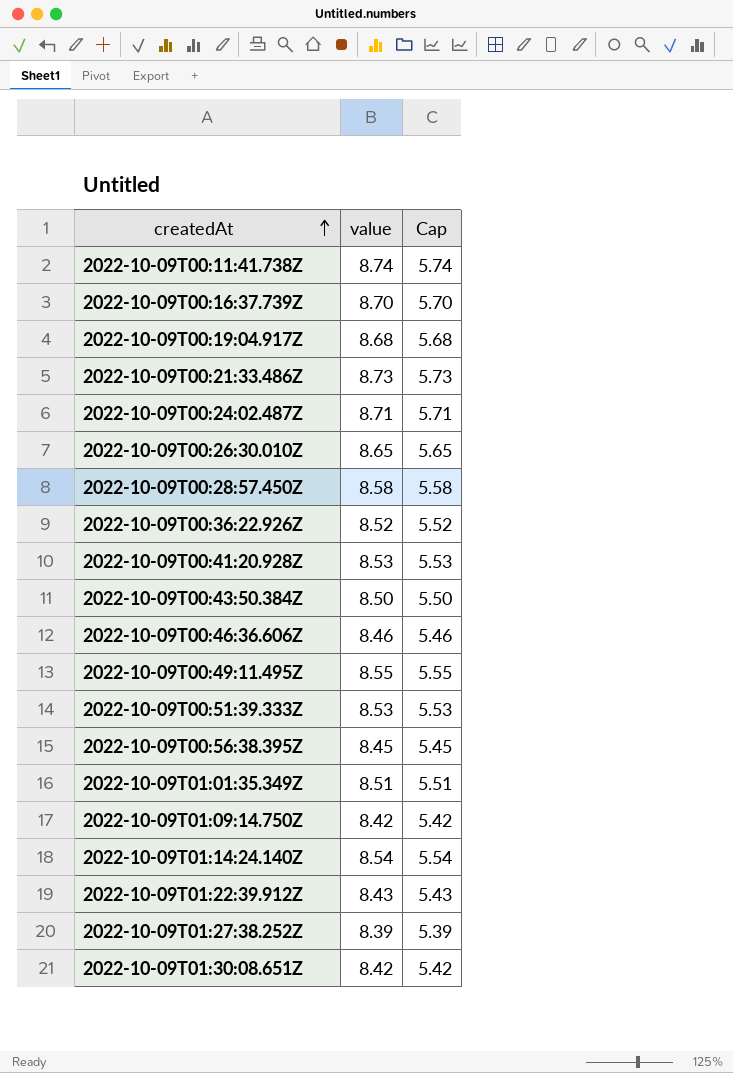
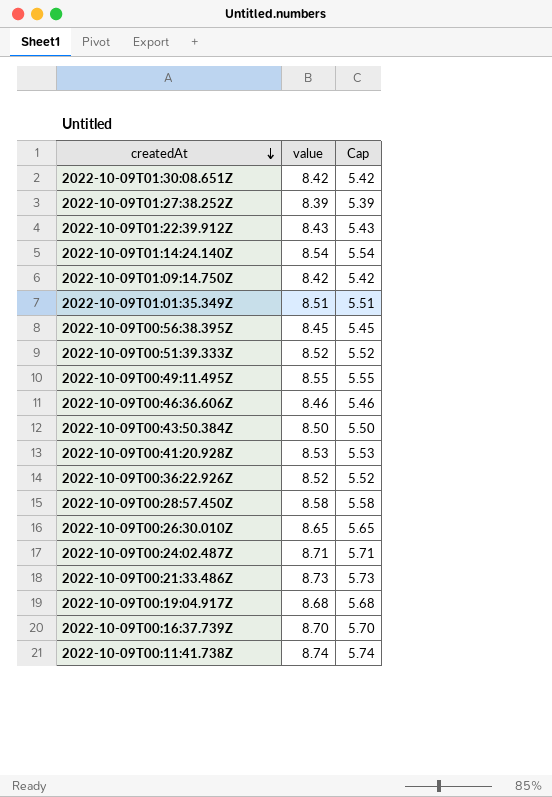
row order: createdAt ascending -> createdAt descending
2022-10-09T00:51:39.333Z | value: 8.53 -> 8.52
2022-10-09T00:51:39.333Z | Cap: 5.53 -> 5.52

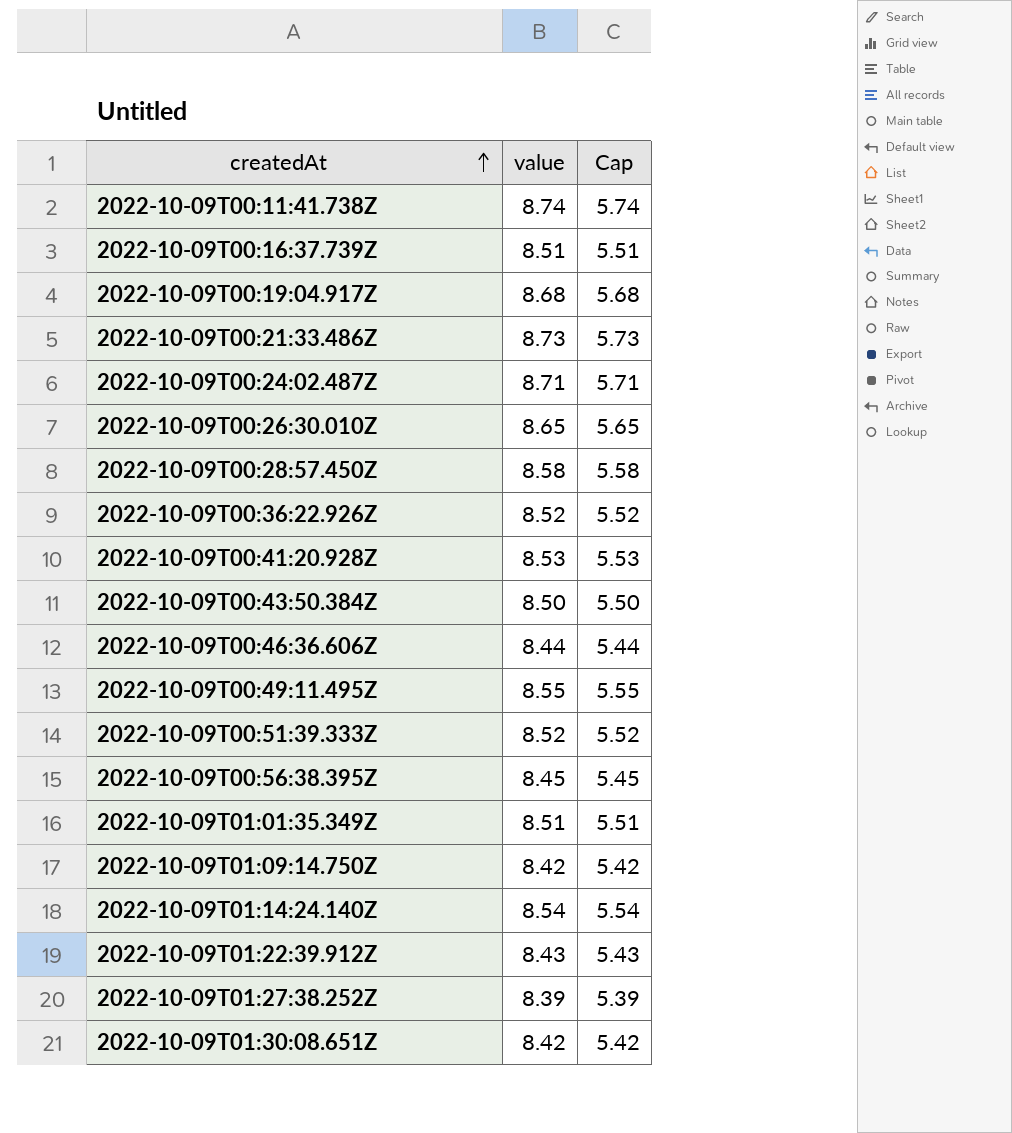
row order: createdAt descending -> createdAt ascending
2022-10-09T00:16:37.739Z | value: 8.70 -> 8.51
2022-10-09T00:16:37.739Z | Cap: 5.70 -> 5.51
2022-10-09T00:46:36.606Z | value: 8.46 -> 8.44
2022-10-09T00:46:36.606Z | Cap: 5.46 -> 5.44

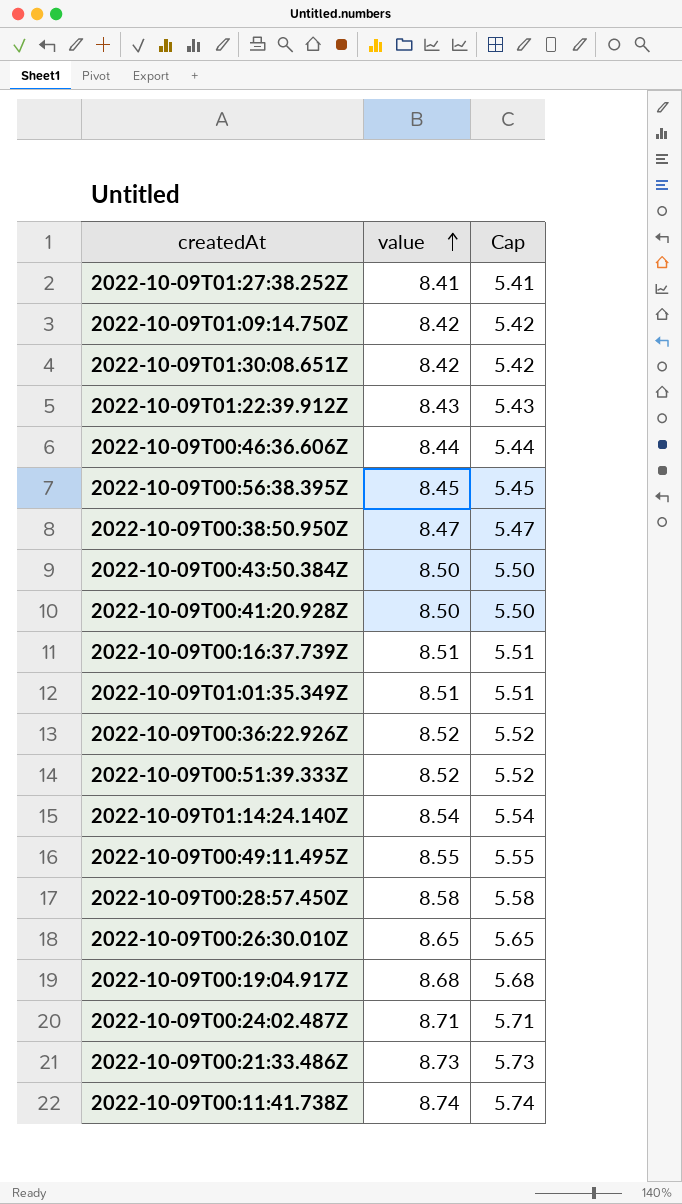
row order: createdAt ascending -> value ascending
2022-10-09T01:27:38.252Z | value: 8.39 -> 8.41
2022-10-09T01:27:38.252Z | Cap: 5.39 -> 5.41
row 2022-10-09T00:38:50.950Z: none -> 8.47 | 5.47
2022-10-09T00:41:20.928Z | value: 8.53 -> 8.50
2022-10-09T00:41:20.928Z | Cap: 5.53 -> 5.50

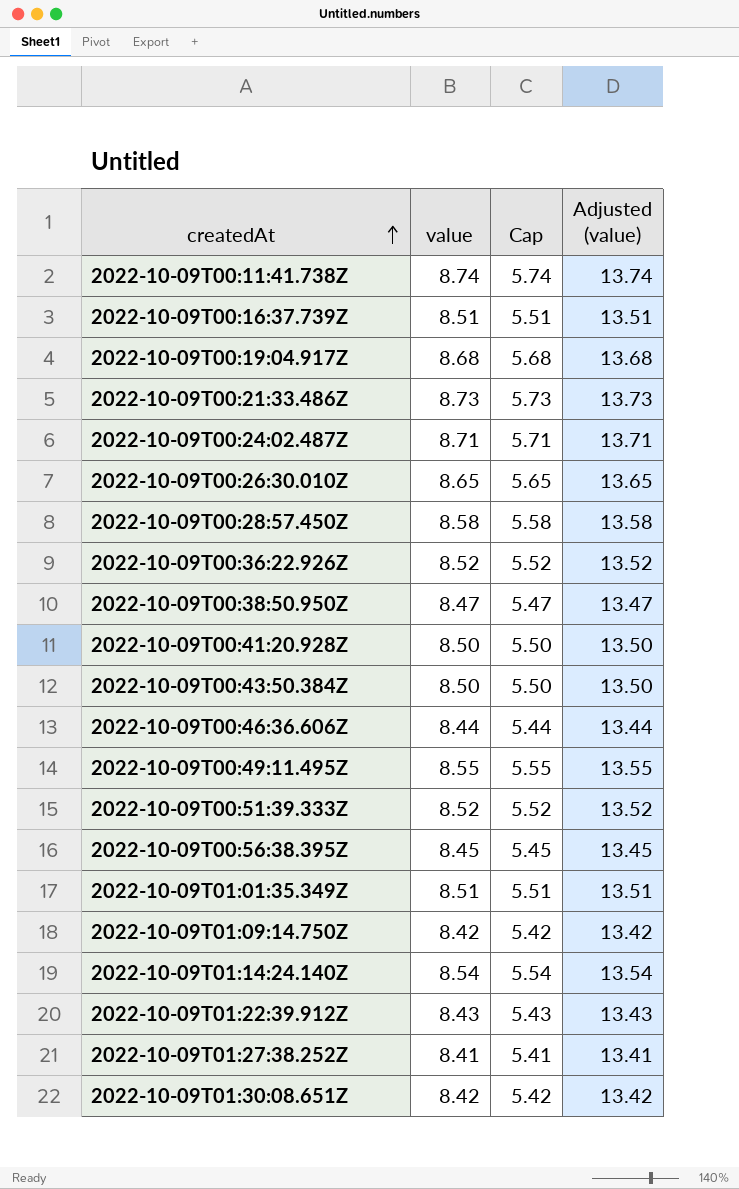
row order: value ascending -> createdAt ascending
column Adjusted (value) | formula: none -> [value] + 5

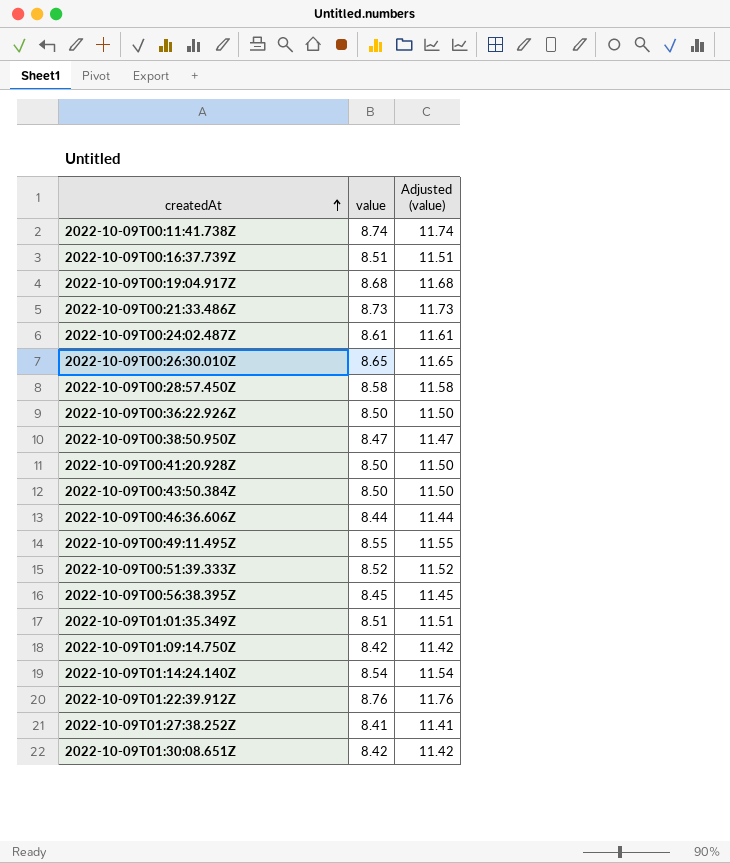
column Cap | formula: [value] - 3 -> none
column Adjusted (value) | formula: [value] + 5 -> [value] + 3
2022-10-09T00:24:02.487Z | value: 8.71 -> 8.61
2022-10-09T00:36:22.926Z | value: 8.52 -> 8.50
2022-10-09T01:22:39.912Z | value: 8.43 -> 8.76

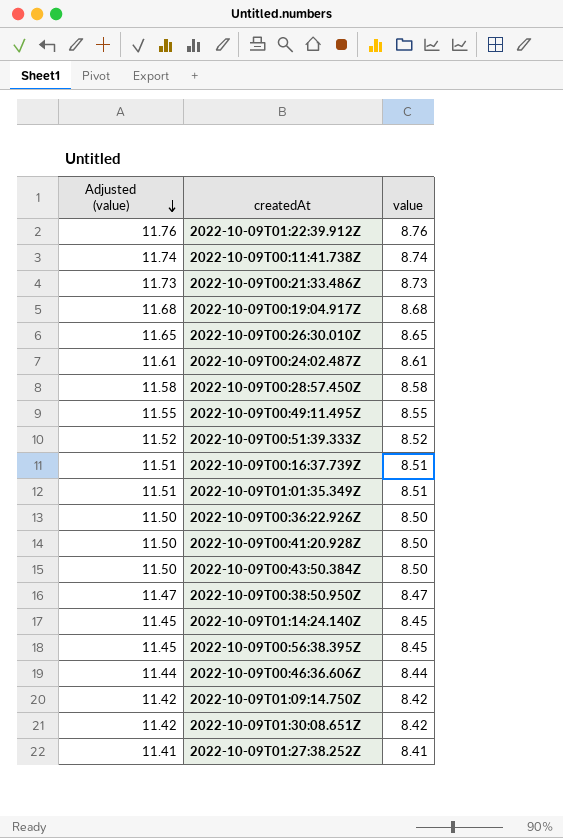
row order: createdAt ascending -> Adjusted (value) descending
column Adjusted (value) | position: 3 -> 1
2022-10-09T01:14:24.140Z | Adjusted (value): 11.54 -> 11.45
2022-10-09T01:14:24.140Z | value: 8.54 -> 8.45

